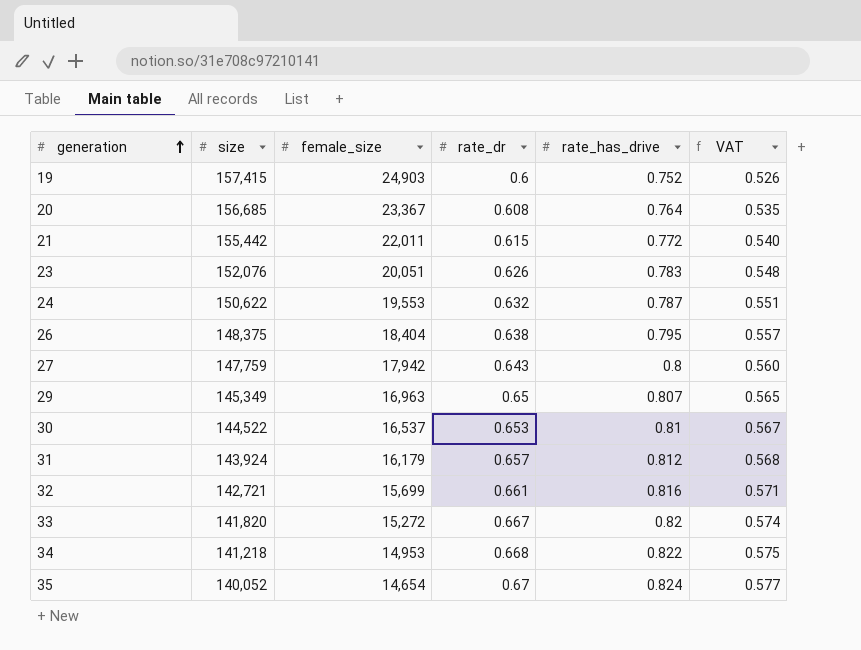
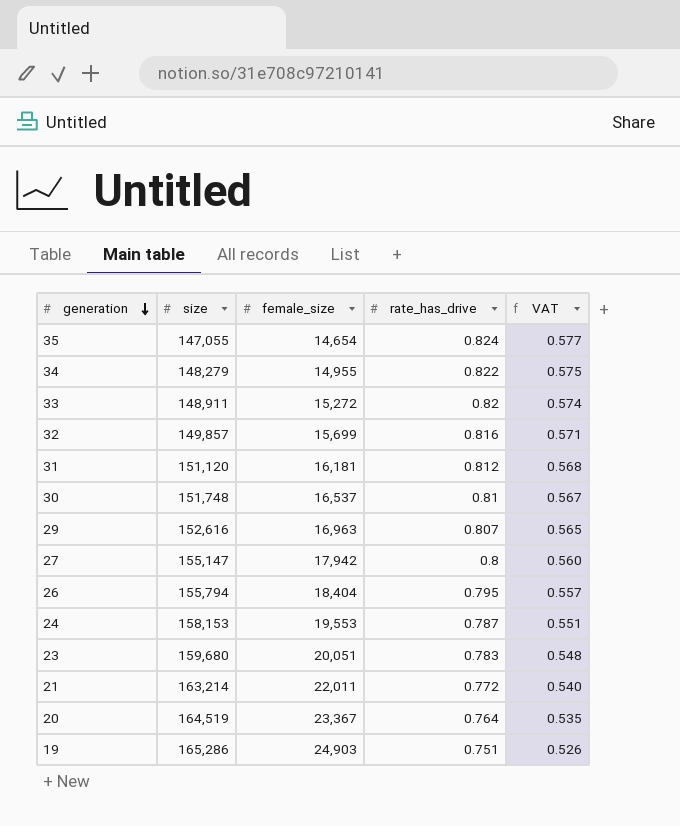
row order: generation ascending -> generation descending
column rate_dr | position: 4 -> none
35 | size: 140,052 -> 147,055
34 | size: 141,218 -> 148,279
34 | female_size: 14,953 -> 14,955
33 | size: 141,820 -> 148,911
32 | size: 142,721 -> 149,857
31 | size: 143,924 -> 151,120
31 | female_size: 16,179 -> 16,181
30 | size: 144,522 -> 151,748
29 | size: 145,349 -> 152,616
27 | size: 147,759 -> 155,147
26 | size: 148,375 -> 155,794
24 | size: 150,622 -> 158,153
23 | size: 152,076 -> 159,680
21 | size: 155,442 -> 163,214
20 | size: 156,685 -> 164,519
19 | size: 157,415 -> 165,286
19 | rate_has_drive: 0.752 -> 0.751

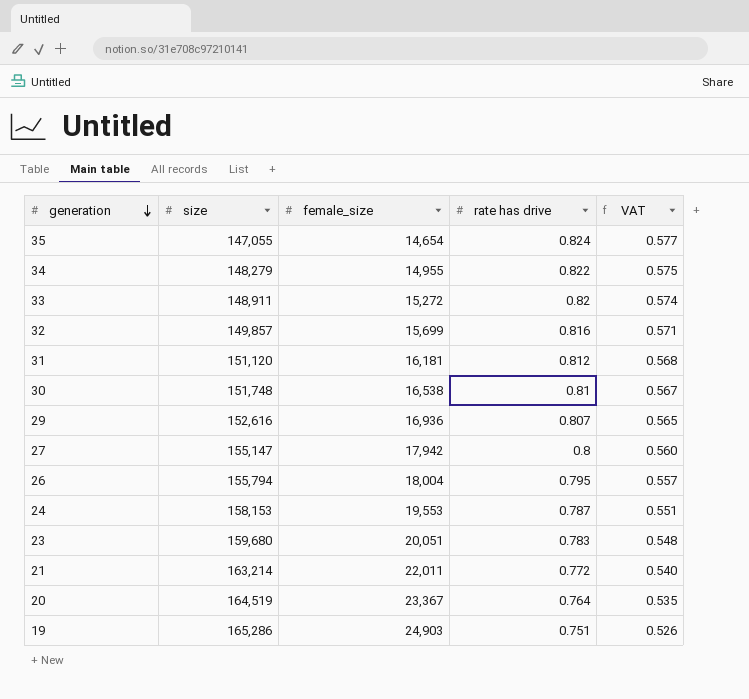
column name: rate_has_drive -> rate has drive
30 | female_size: 16,537 -> 16,538
29 | female_size: 16,963 -> 16,936
26 | female_size: 18,404 -> 18,004

